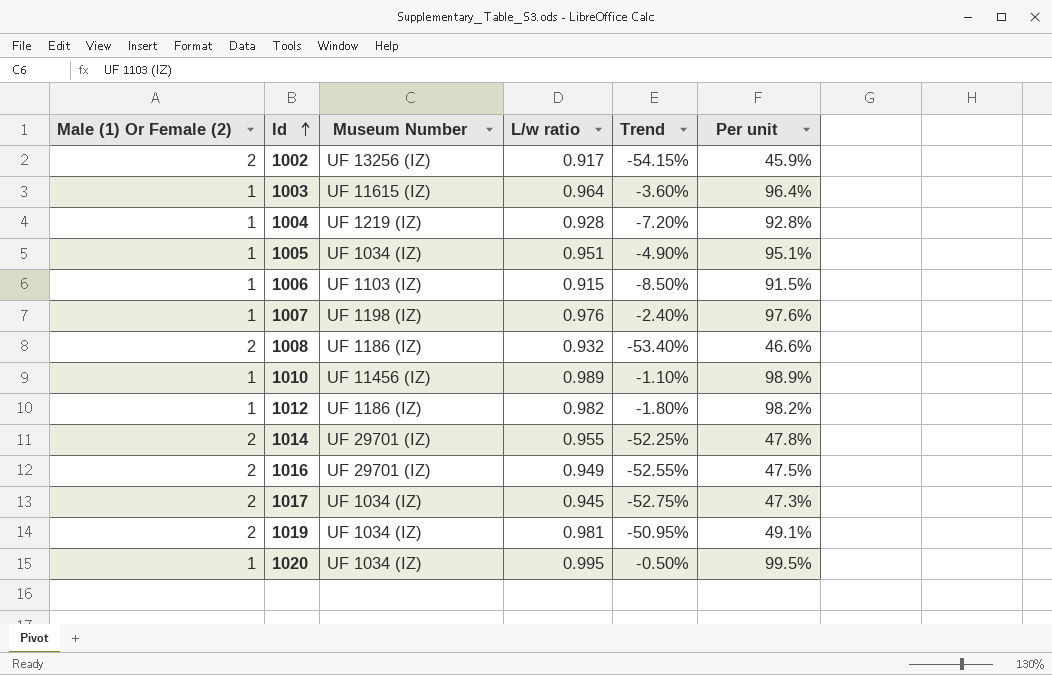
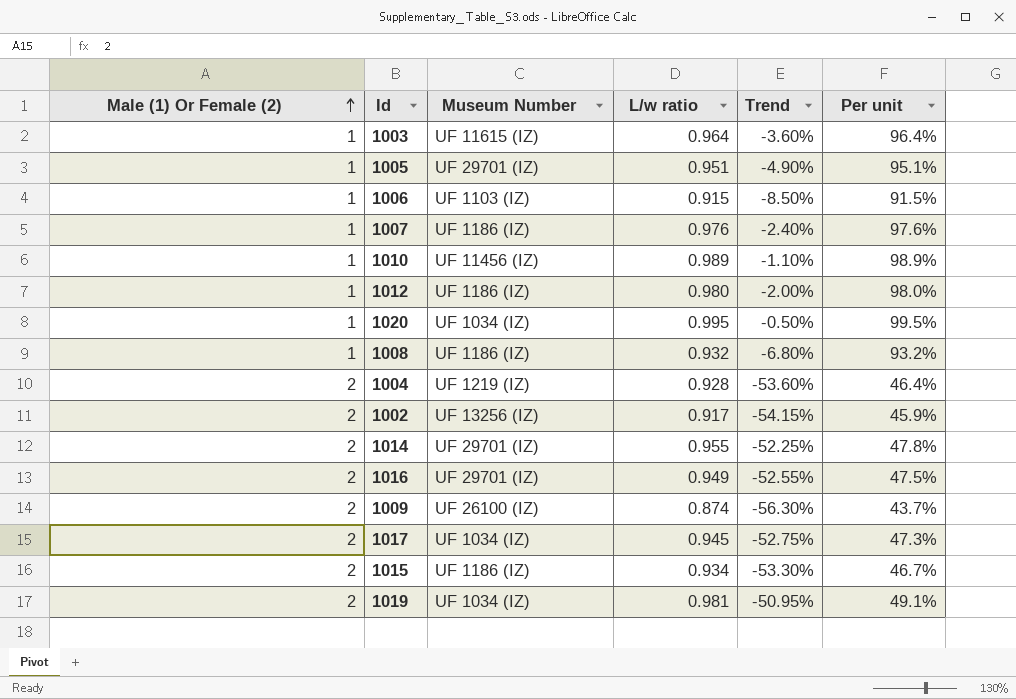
row order: Id ascending -> Male (1) Or Female (2) ascending
1005 | Museum Number: UF 1034 (IZ) -> UF 29701 (IZ)
1007 | Museum Number: UF 1198 (IZ) -> UF 1186 (IZ)
1012 | L/w ratio: 0.982 -> 0.980
1012 | Trend: -1.80% -> -2.00%
1012 | Per unit: 98.2% -> 98.0%
1008 | Male (1) Or Female (2): 2 -> 1
1008 | Trend: -53.40% -> -6.80%
1008 | Per unit: 46.6% -> 93.2%
1004 | Male (1) Or Female (2): 1 -> 2
1004 | Trend: -7.20% -> -53.60%
1004 | Per unit: 92.8% -> 46.4%
row 1009: none -> 2 | UF 26100 (IZ) | 0.874 | -56.30% | 43.7%
row 1015: none -> 2 | UF 1186 (IZ) | 0.934 | -53.30% | 46.7%

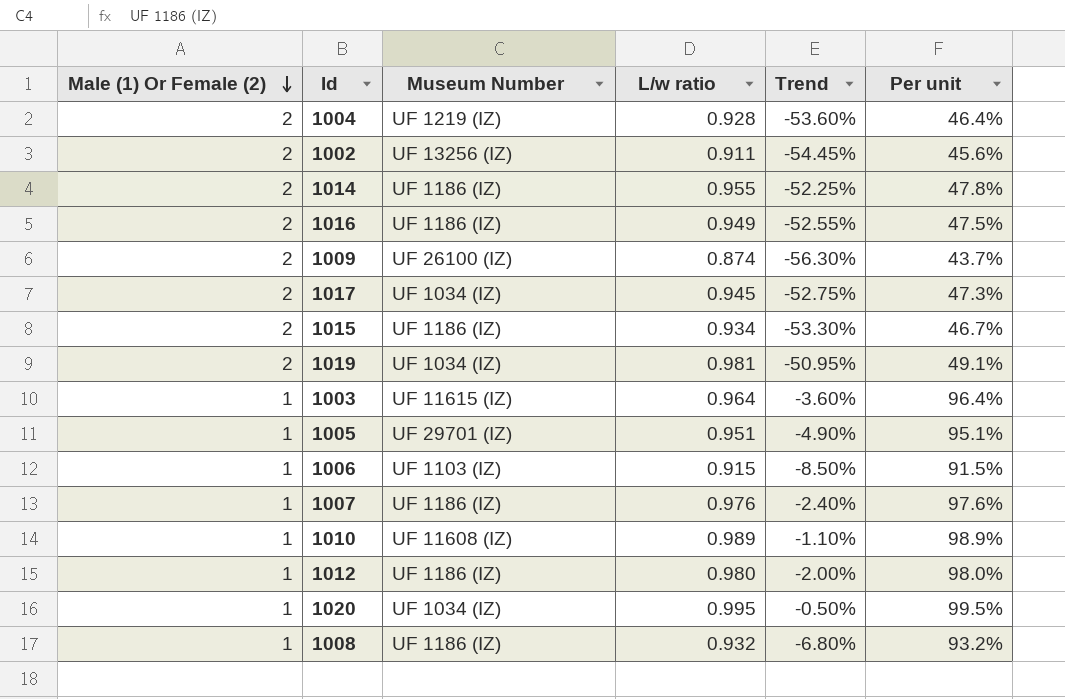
row order: Male (1) Or Female (2) ascending -> Male (1) Or Female (2) descending
1002 | L/w ratio: 0.917 -> 0.911
1002 | Trend: -54.15% -> -54.45%
1002 | Per unit: 45.9% -> 45.6%
1014 | Museum Number: UF 29701 (IZ) -> UF 1186 (IZ)
1016 | Museum Number: UF 29701 (IZ) -> UF 1186 (IZ)
1010 | Museum Number: UF 11456 (IZ) -> UF 11608 (IZ)

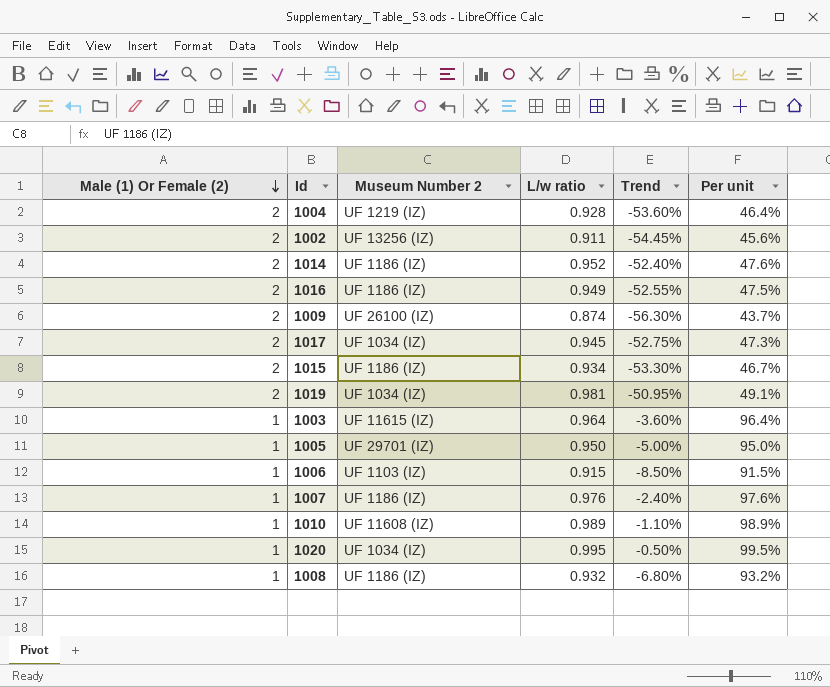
column name: Museum Number -> Museum Number 2
row 1012: 1 | UF 1186 (IZ) | 0.980 | -2.00% | 98.0% -> none
1014 | L/w ratio: 0.955 -> 0.952
1014 | Trend: -52.25% -> -52.40%
1014 | Per unit: 47.8% -> 47.6%
1005 | L/w ratio: 0.951 -> 0.950
1005 | Trend: -4.90% -> -5.00%
1005 | Per unit: 95.1% -> 95.0%

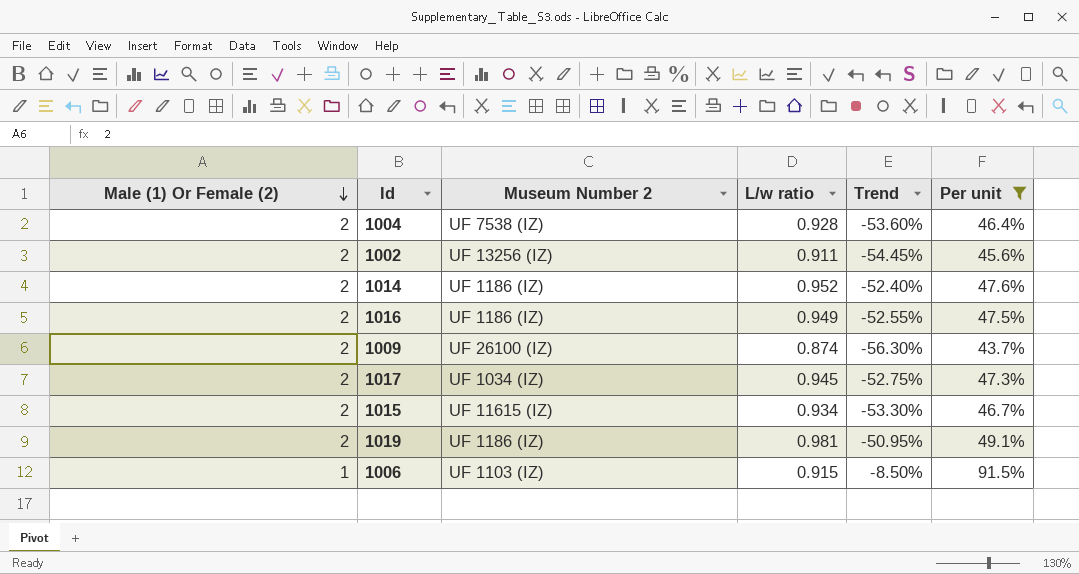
filter: none -> Per unit <= 91.5%
1004 | Museum Number 2: UF 1219 (IZ) -> UF 7538 (IZ)
1015 | Museum Number 2: UF 1186 (IZ) -> UF 11615 (IZ)
1019 | Museum Number 2: UF 1034 (IZ) -> UF 1186 (IZ)

